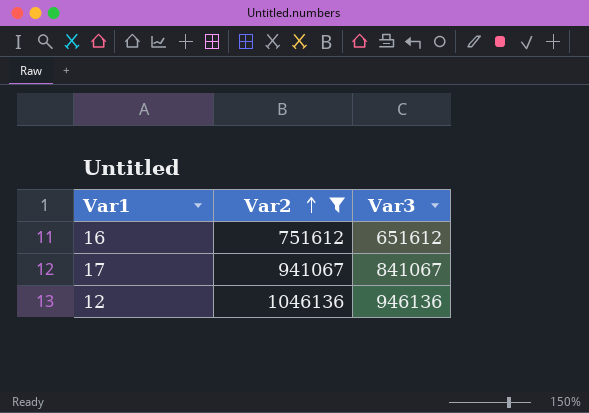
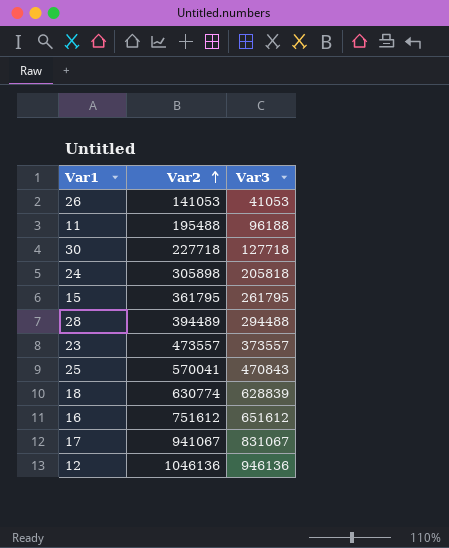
filter: Var2 >= 751612 -> none
17 | Var3: 841067 -> 831067

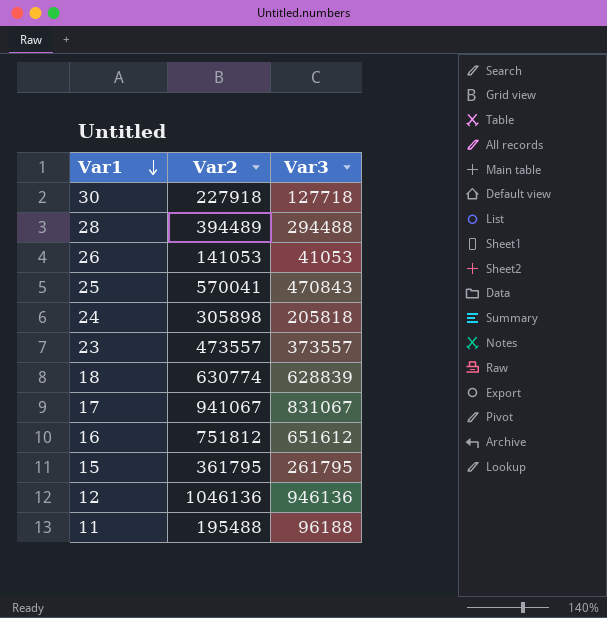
row order: Var2 ascending -> Var1 descending
30 | Var2: 227718 -> 227918
16 | Var2: 751612 -> 751812

